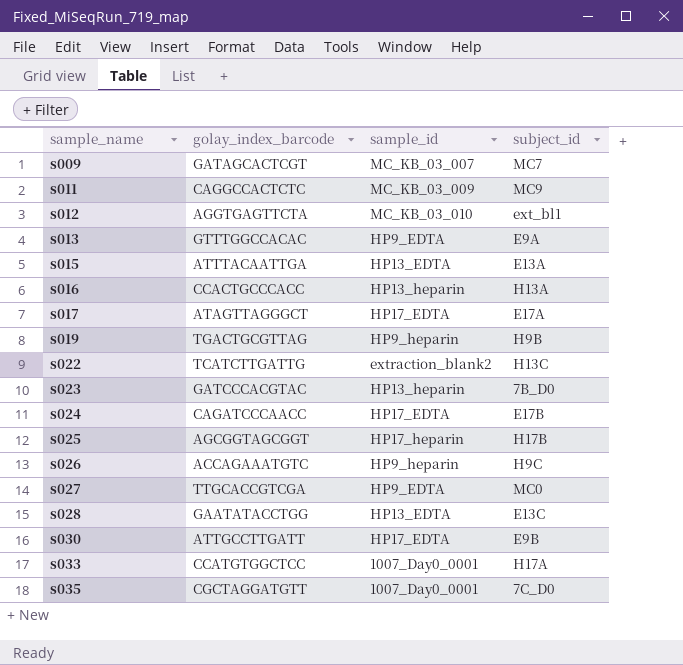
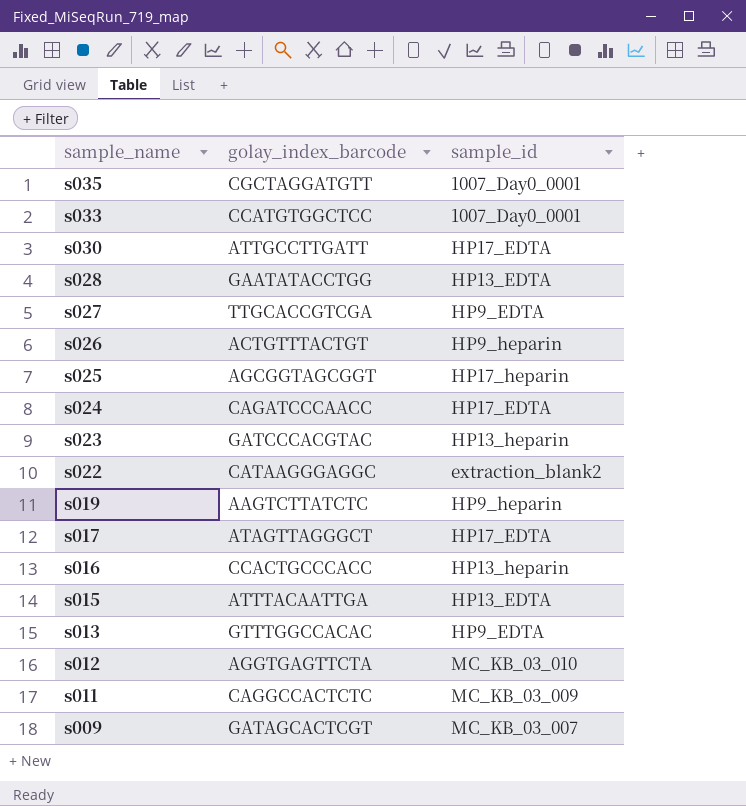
row order: sample_name ascending -> sample_name descending
column subject_id | position: 4 -> none
s026 | golay_index_barcode: ACCAGAAATGTC -> ACTGTTTACTGT
s022 | golay_index_barcode: TCATCTTGATTG -> CATAAGGGAGGC
s019 | golay_index_barcode: TGACTGCGTTAG -> AAGTCTTATCTC

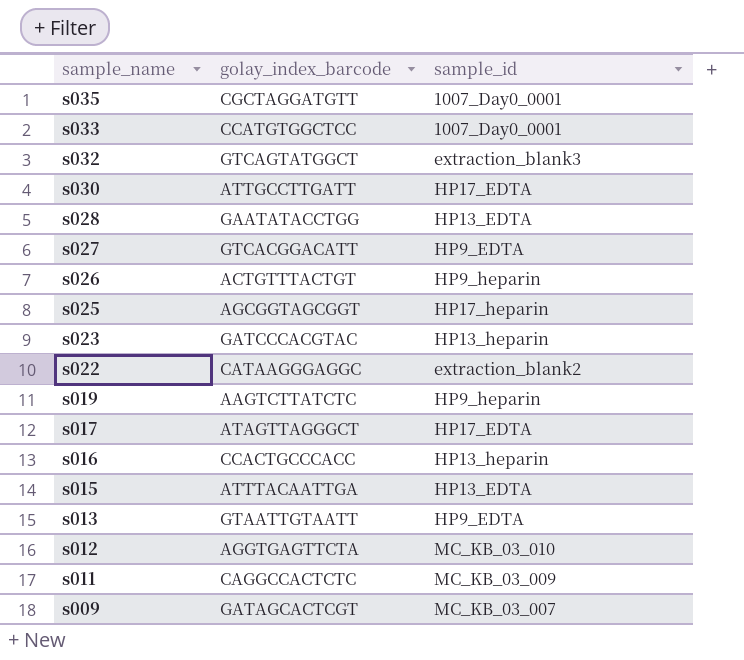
row s024: CAGATCCCAACC | HP17_EDTA -> none
row s032: none -> GTCAGTATGGCT | extraction_blank3
s027 | golay_index_barcode: TTGCACCGTCGA -> GTCACGGACATT
s013 | golay_index_barcode: GTTTGGCCACAC -> GTAATTGTAATT

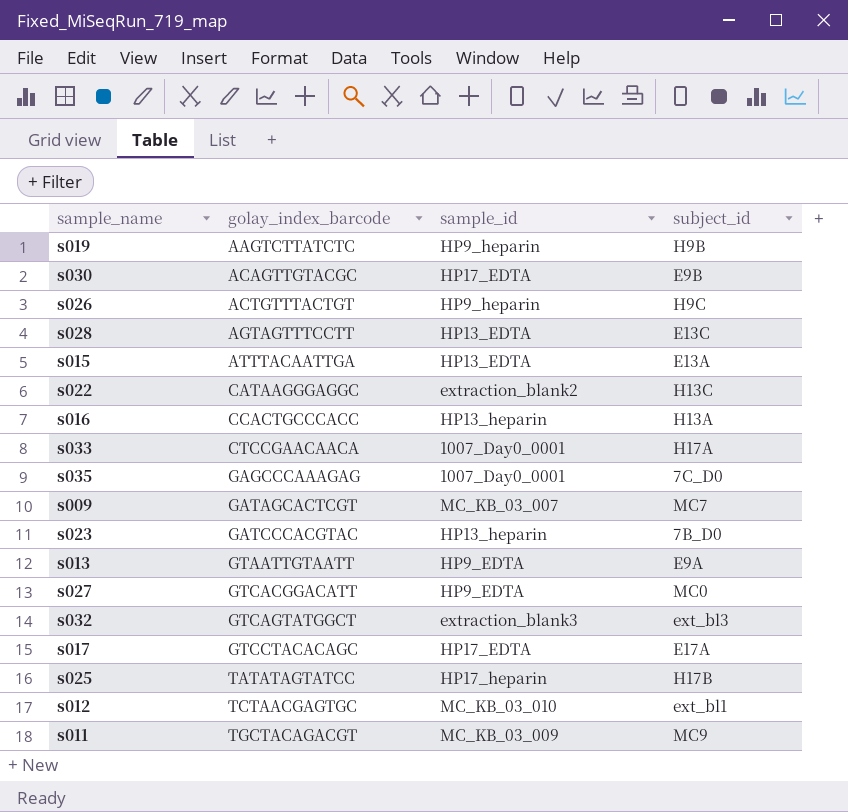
row order: sample_name descending -> golay_index_barcode ascending
column subject_id | position: none -> 4
s030 | golay_index_barcode: ATTGCCTTGATT -> ACAGTTGTACGC
s028 | golay_index_barcode: GAATATACCTGG -> AGTAGTTTCCTT
s033 | golay_index_barcode: CCATGTGGCTCC -> CTCCGAACAACA
s035 | golay_index_barcode: CGCTAGGATGTT -> GAGCCCAAAGAG
s017 | golay_index_barcode: ATAGTTAGGGCT -> GTCCTACACAGC
s025 | golay_index_barcode: AGCGGTAGCGGT -> TATATAGTATCC
s012 | golay_index_barcode: AGGTGAGTTCTA -> TCTAACGAGTGC
s011 | golay_index_barcode: CAGGCCACTCTC -> TGCTACAGACGT

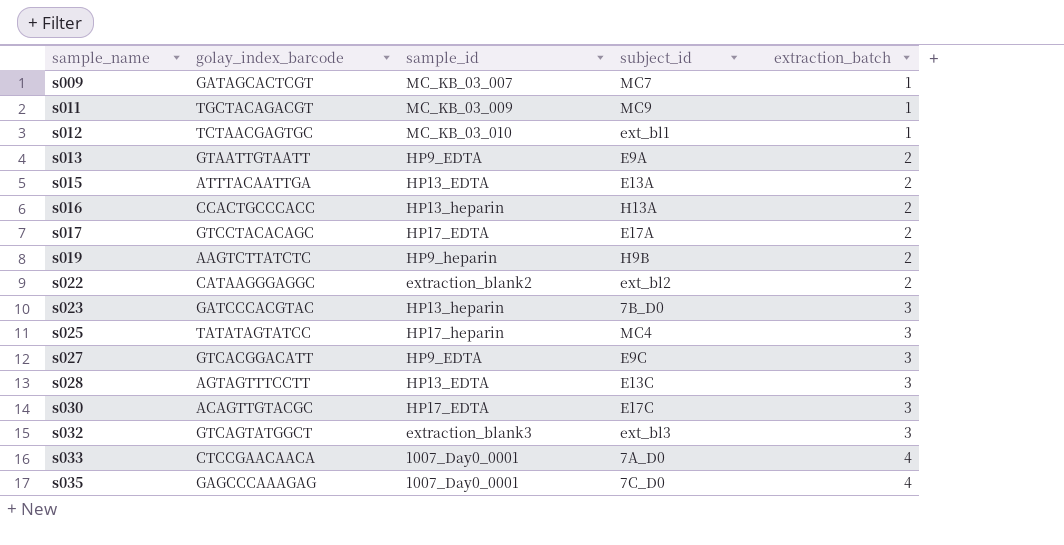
row order: golay_index_barcode ascending -> sample_name ascending
column extraction_batch | position: none -> 5
row s026: ACTGTTTACTGT | HP9_heparin | H9C -> none
s022 | subject_id: H13C -> ext_bl2
s025 | subject_id: H17B -> MC4
s027 | subject_id: MC0 -> E9C
s030 | subject_id: E9B -> E17C
s033 | subject_id: H17A -> 7A_D0

